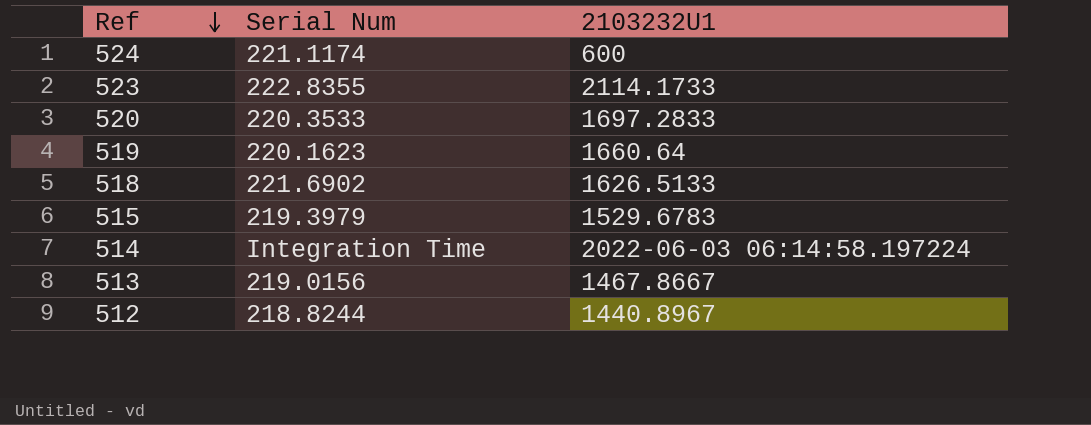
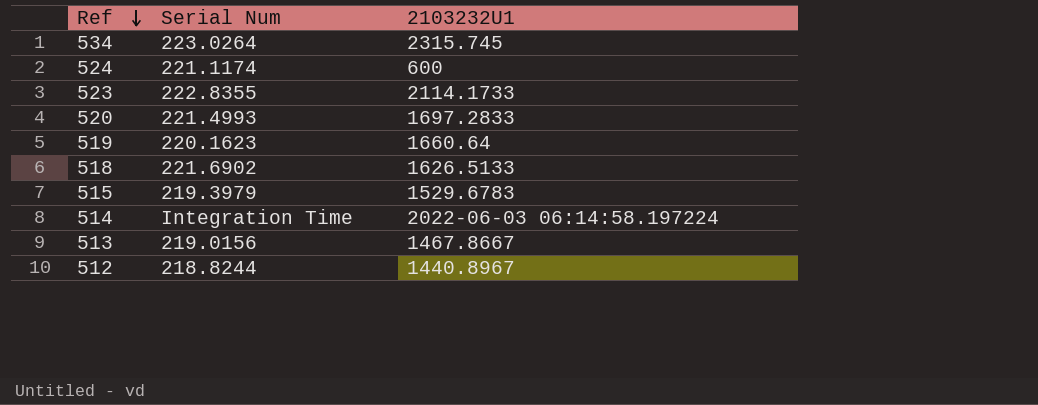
row 534: none -> 223.0264 | 2315.745
520 | Serial Num: 220.3533 -> 221.4993

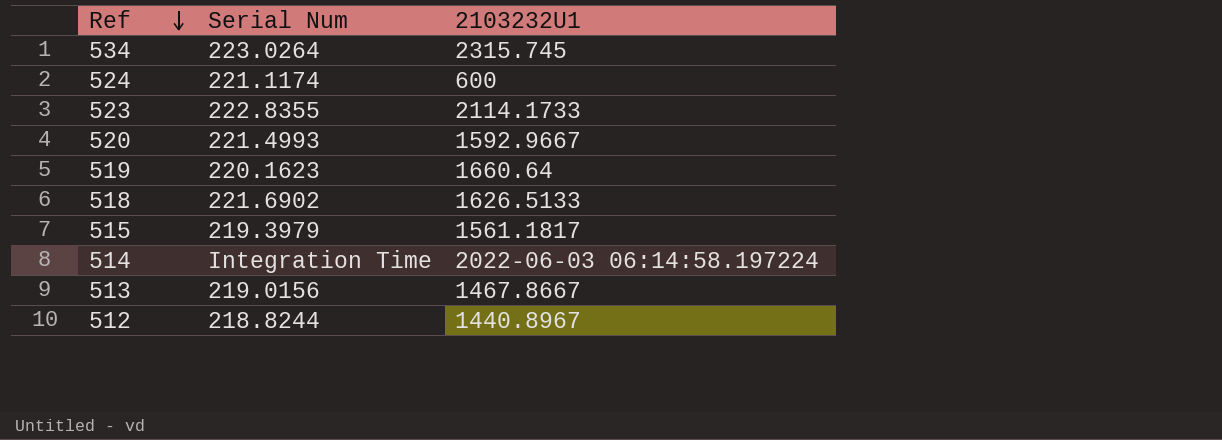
520 | 2103232U1: 1697.2833 -> 1592.9667
515 | 2103232U1: 1529.6783 -> 1561.1817

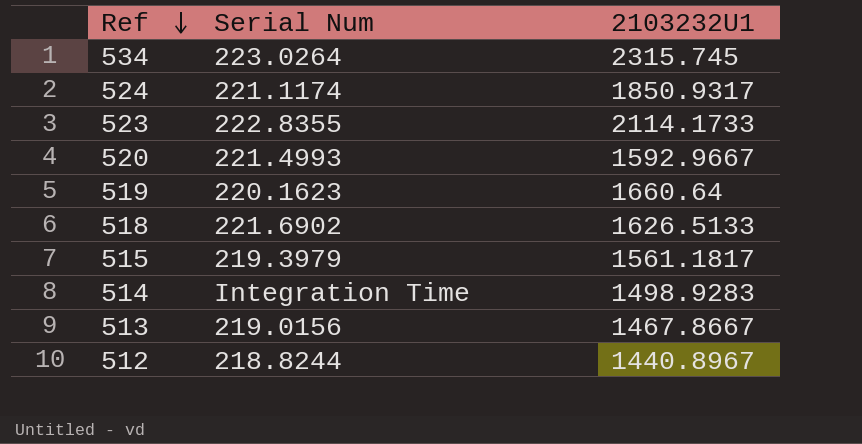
524 | 2103232U1: 600 -> 1850.9317
514 | 2103232U1: 2022-06-03 06:14:58.197224 -> 1498.9283

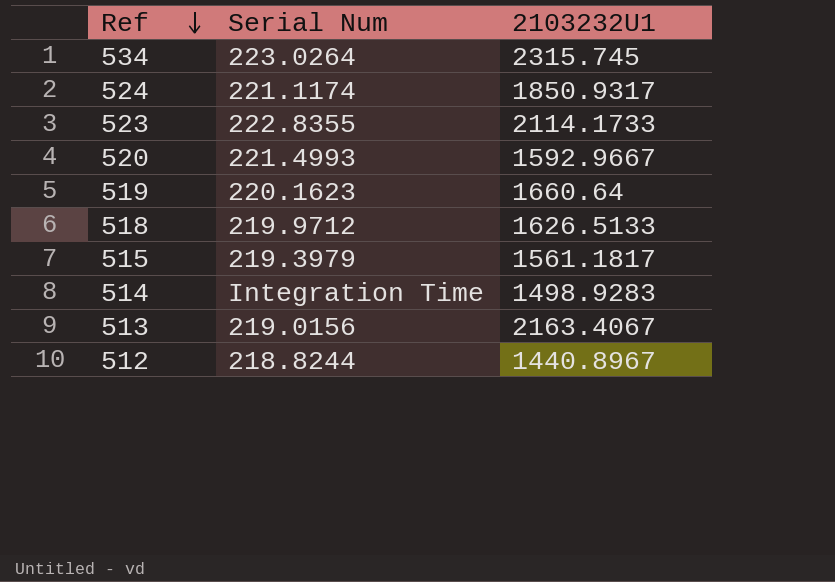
518 | Serial Num: 221.6902 -> 219.9712
513 | 2103232U1: 1467.8667 -> 2163.4067

